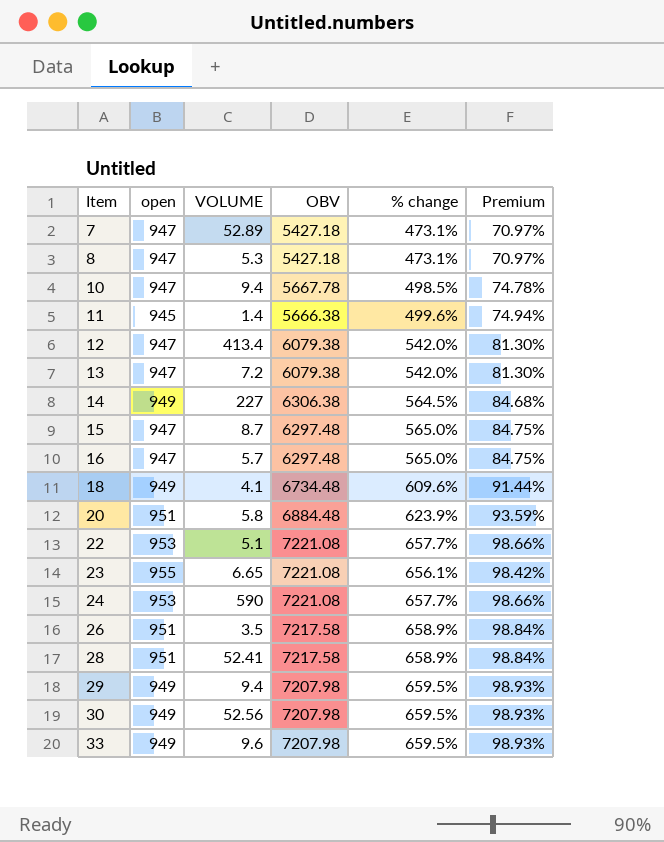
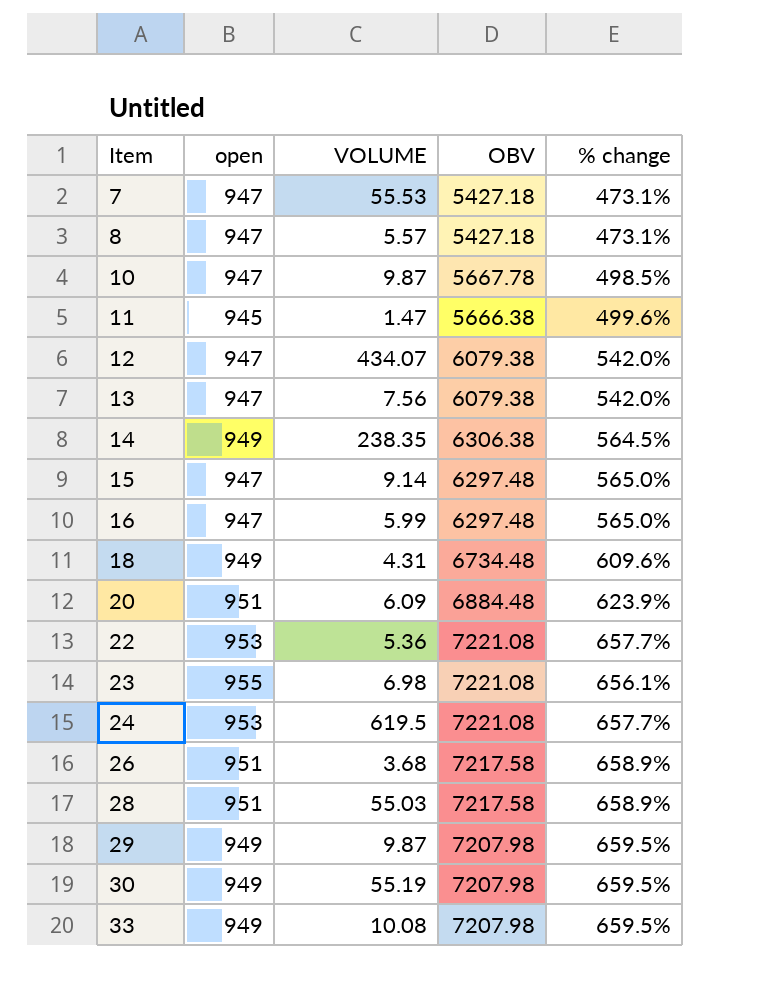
column Premium | formula: [% change] * 0.15 -> none
7 | VOLUME: 52.89 -> 55.53
8 | VOLUME: 5.3 -> 5.57
10 | VOLUME: 9.4 -> 9.87
11 | VOLUME: 1.4 -> 1.47
12 | VOLUME: 413.4 -> 434.07
13 | VOLUME: 7.2 -> 7.56
14 | VOLUME: 227 -> 238.35
15 | VOLUME: 8.7 -> 9.14
16 | VOLUME: 5.7 -> 5.99
18 | VOLUME: 4.1 -> 4.31
20 | VOLUME: 5.8 -> 6.09
22 | VOLUME: 5.1 -> 5.36
23 | VOLUME: 6.65 -> 6.98
24 | VOLUME: 590 -> 619.5
26 | VOLUME: 3.5 -> 3.68
28 | VOLUME: 52.41 -> 55.03
29 | VOLUME: 9.4 -> 9.87
30 | VOLUME: 52.56 -> 55.19
33 | VOLUME: 9.6 -> 10.08

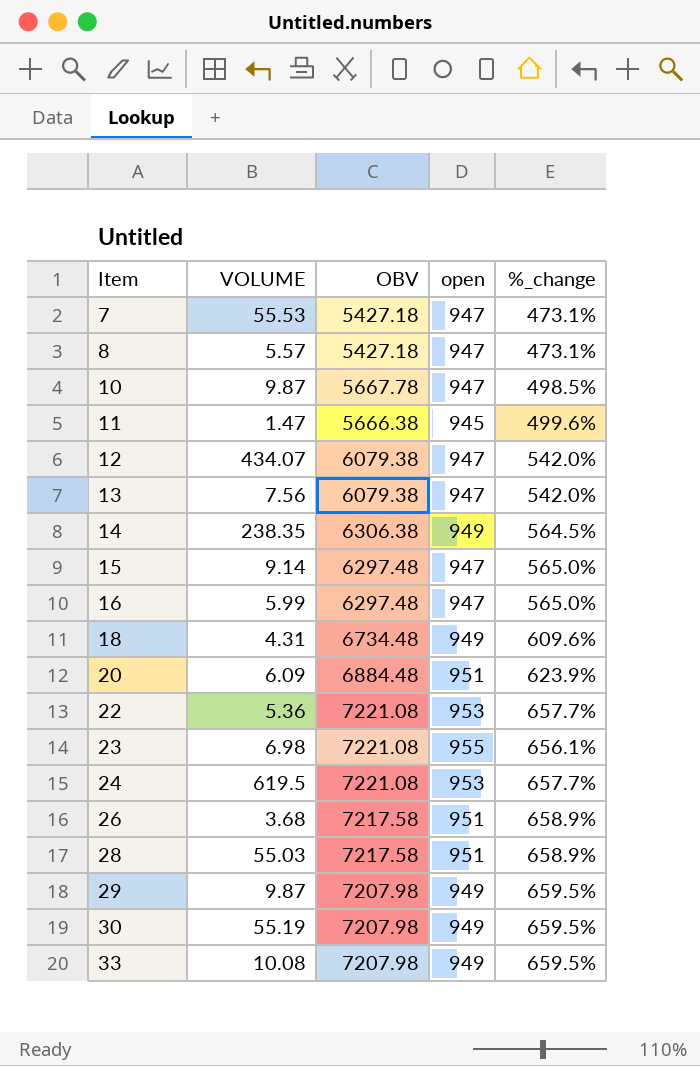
column open | position: 2 -> 4
column name: % change -> %_change

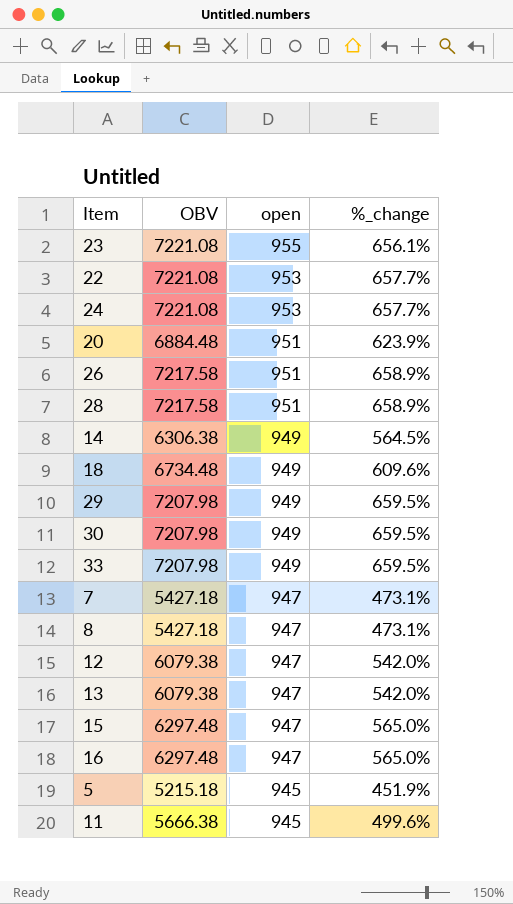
row order: Item ascending -> open descending
column VOLUME | position: 2 -> none
row 10: 9.87 | 5667.78 | 947 | 498.5% -> none
row 5: none -> 5215.18 | 945 | 451.9%

